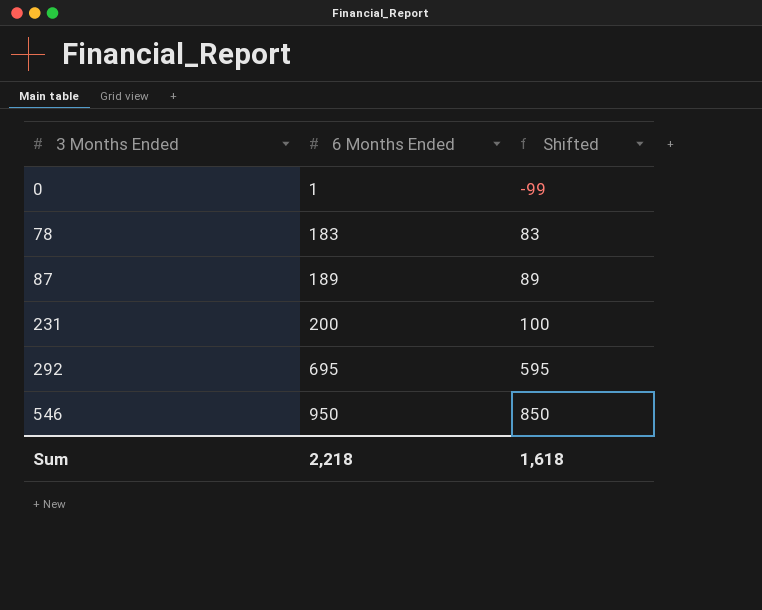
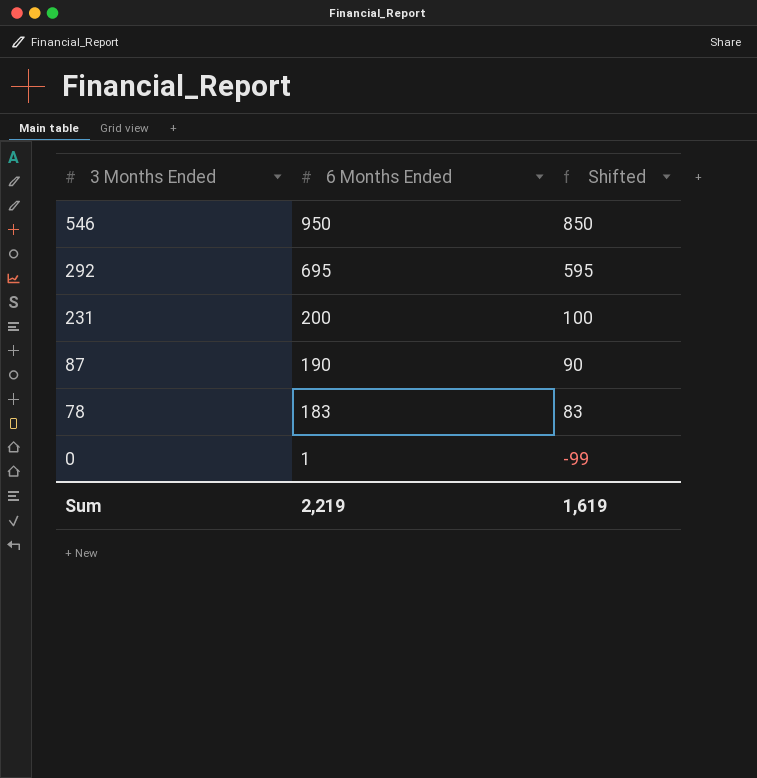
row order: 3 Months Ended ascending -> 3 Months Ended descending
87 | 6 Months Ended: 189 -> 190
87 | Shifted: 89 -> 90
Sum | 6 Months Ended: 2,218 -> 2,219
Sum | Shifted: 1,618 -> 1,619

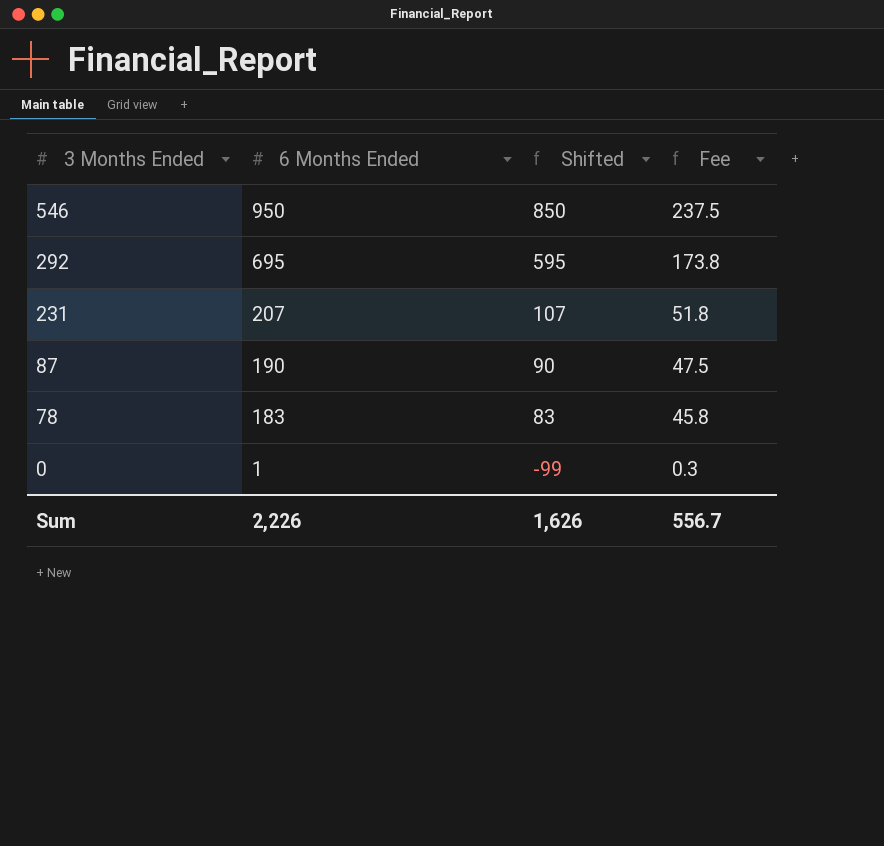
column Fee | formula: none -> [6 Months Ended] * 0.25
231 | 6 Months Ended: 200 -> 207
231 | Shifted: 100 -> 107
Sum | 6 Months Ended: 2,219 -> 2,226
Sum | Shifted: 1,619 -> 1,626

